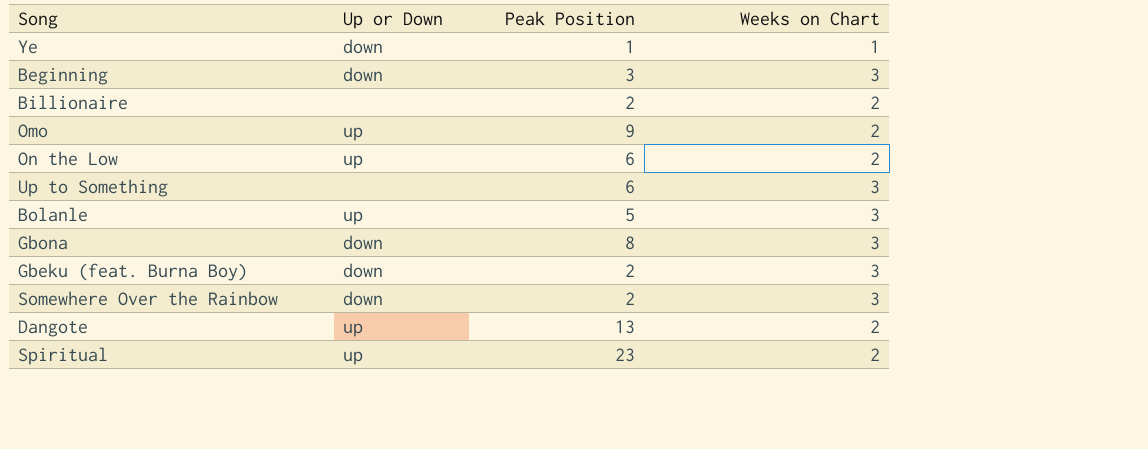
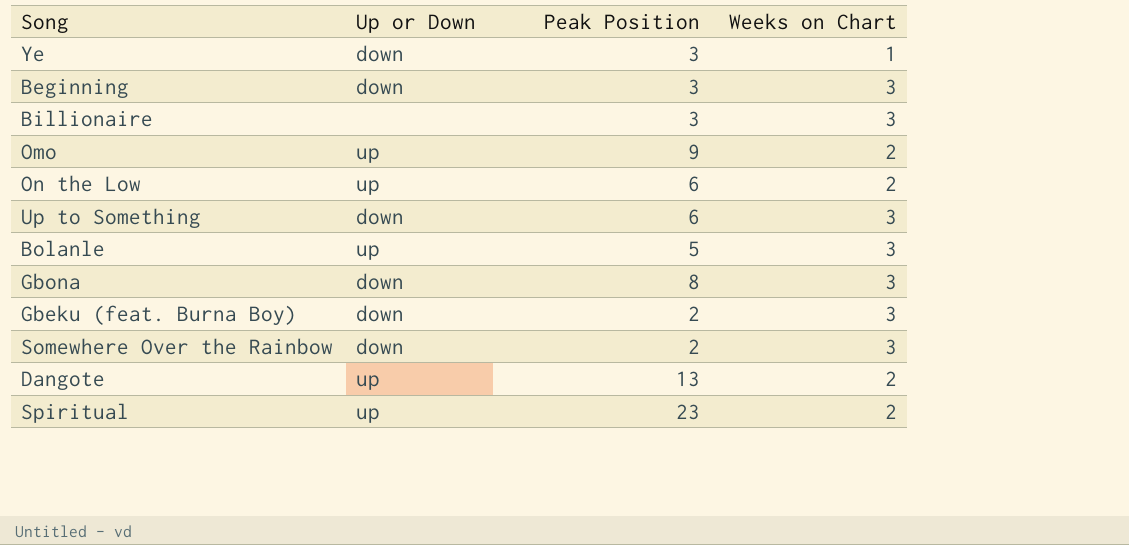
Ye | Peak Position: 1 -> 3
Billionaire | Peak Position: 2 -> 3
Billionaire | Weeks on Chart: 2 -> 3
Up to Something | Up or Down: none -> down

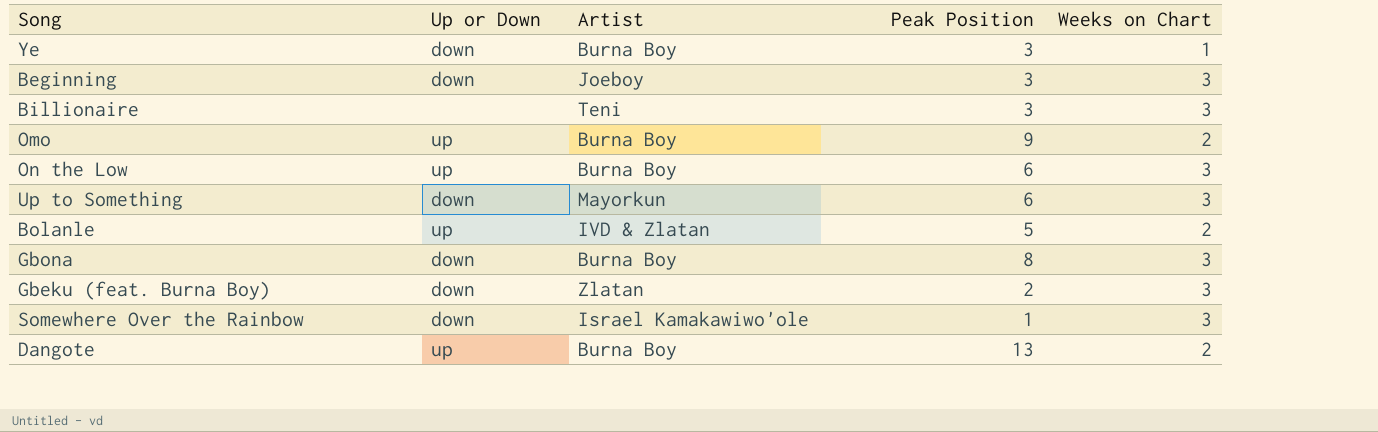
column Artist | position: none -> 3
row Spiritual: up | 23 | 2 -> none
On the Low | Weeks on Chart: 2 -> 3
Bolanle | Weeks on Chart: 3 -> 2
Somewhere Over the Rainbow | Peak Position: 2 -> 1

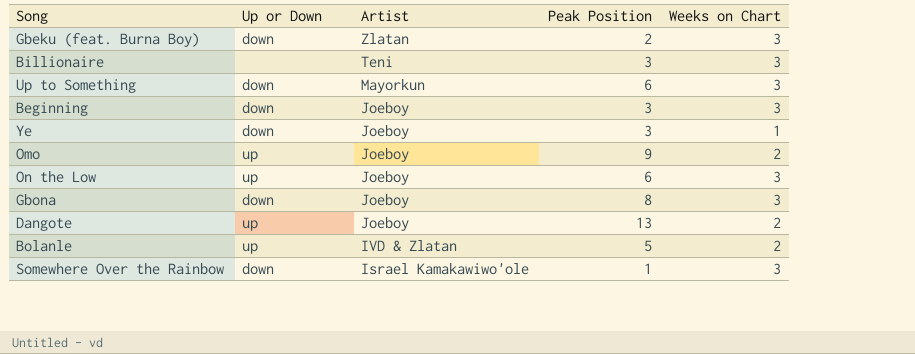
row order: none -> Artist descending
Ye | Artist: Burna Boy -> Joeboy
Omo | Artist: Burna Boy -> Joeboy
On the Low | Artist: Burna Boy -> Joeboy
Gbona | Artist: Burna Boy -> Joeboy
Dangote | Artist: Burna Boy -> Joeboy

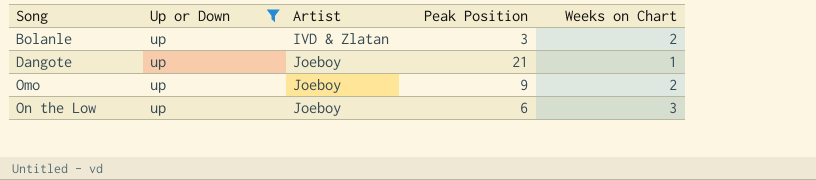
filter: none -> Up or Down = up
row order: Artist descending -> Song ascending
Bolanle | Peak Position: 5 -> 3
Dangote | Peak Position: 13 -> 21
Dangote | Weeks on Chart: 2 -> 1

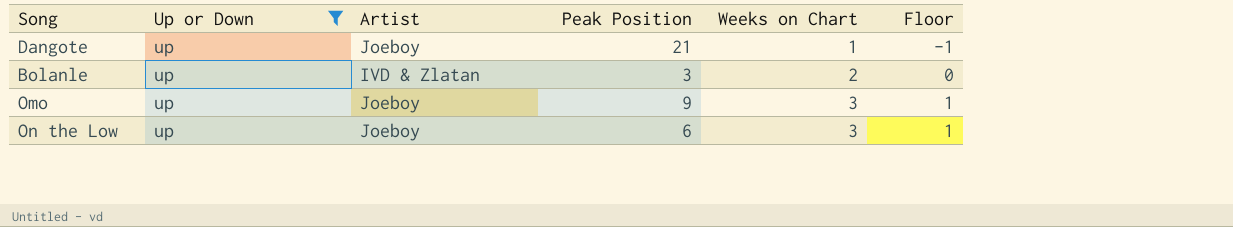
row order: Song ascending -> Weeks on Chart ascending
column Floor | formula: none -> [Weeks on Chart] - 2
Omo | Weeks on Chart: 2 -> 3

